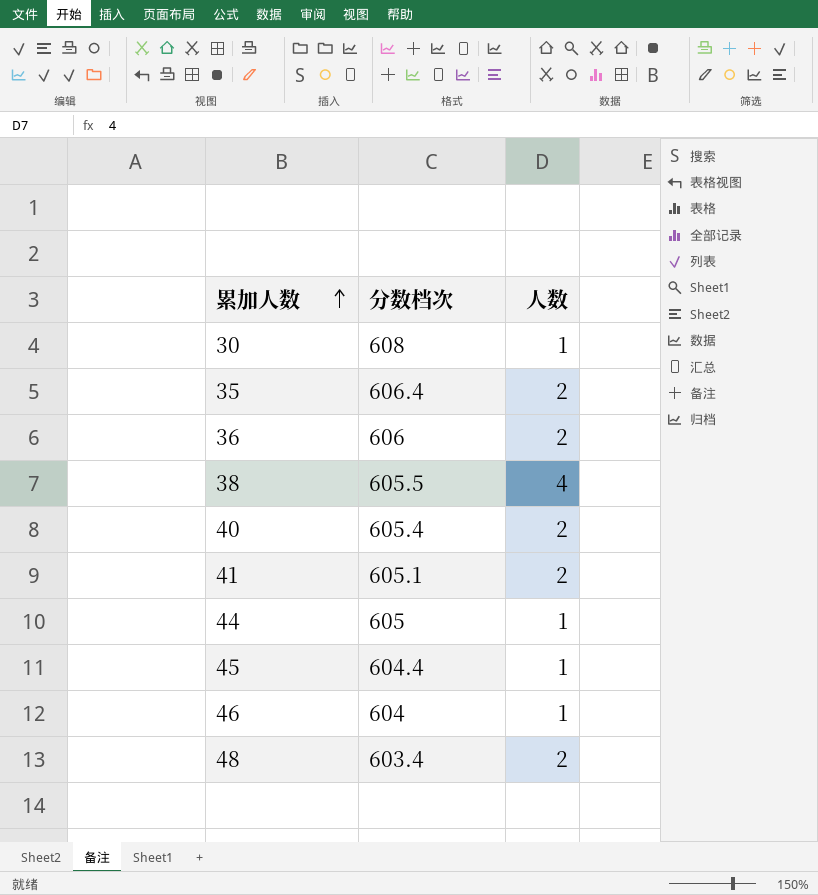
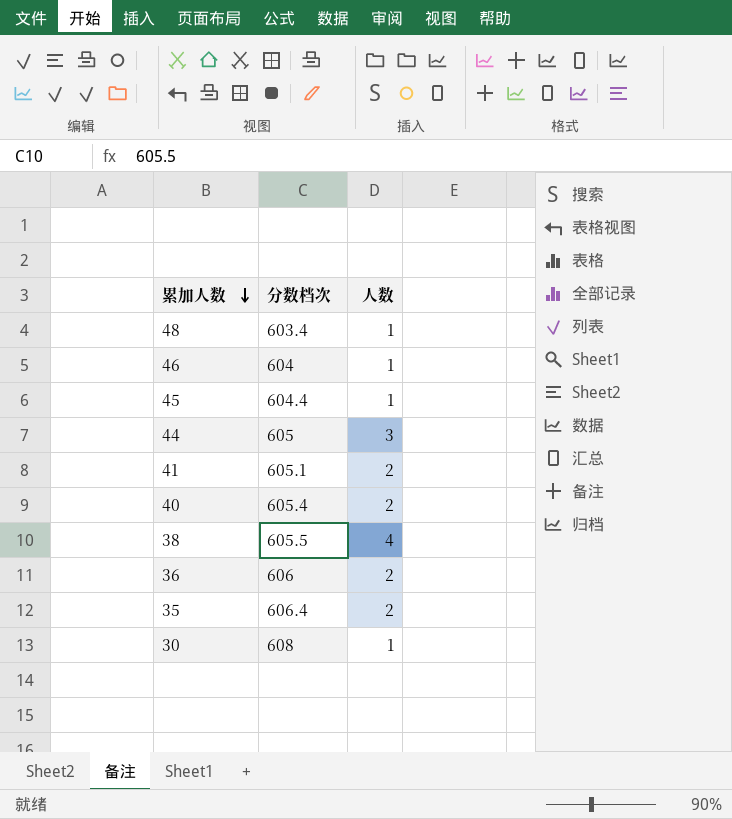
row order: 累加人数 ascending -> 累加人数 descending
48 | 人数: 2 -> 1
44 | 人数: 1 -> 3

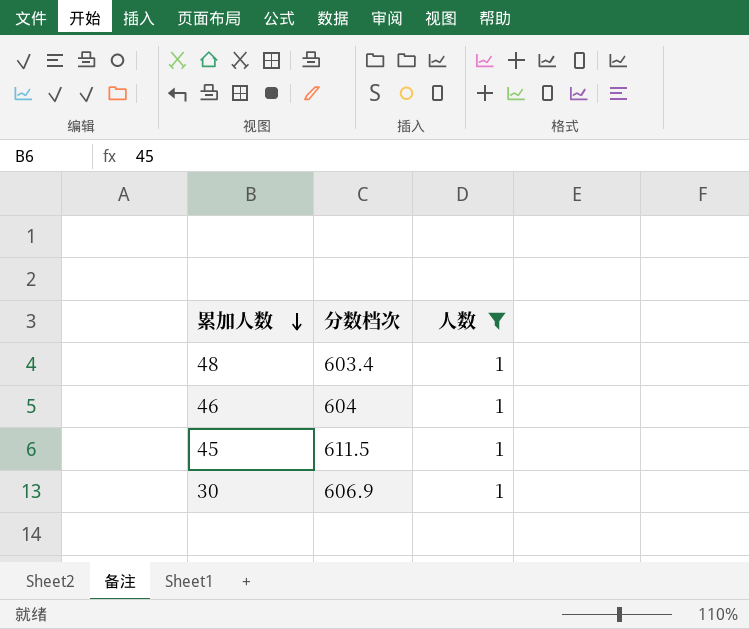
filter: none -> 人数 = 1
45 | 分数档次: 604.4 -> 611.5
30 | 分数档次: 608 -> 606.9

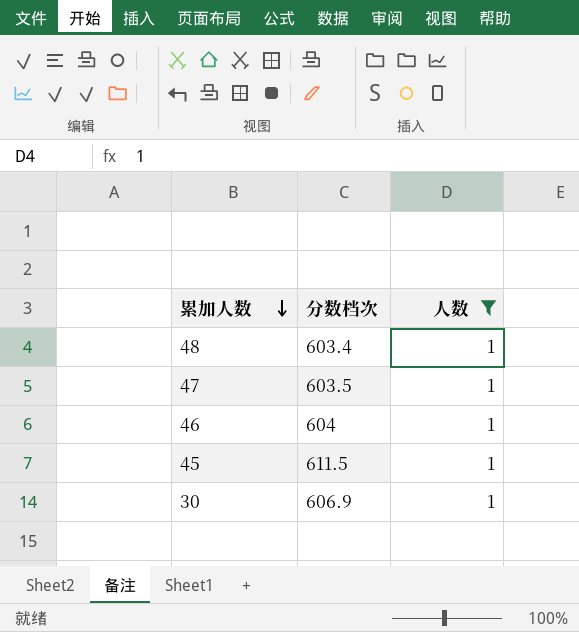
row 47: none -> 603.5 | 1

